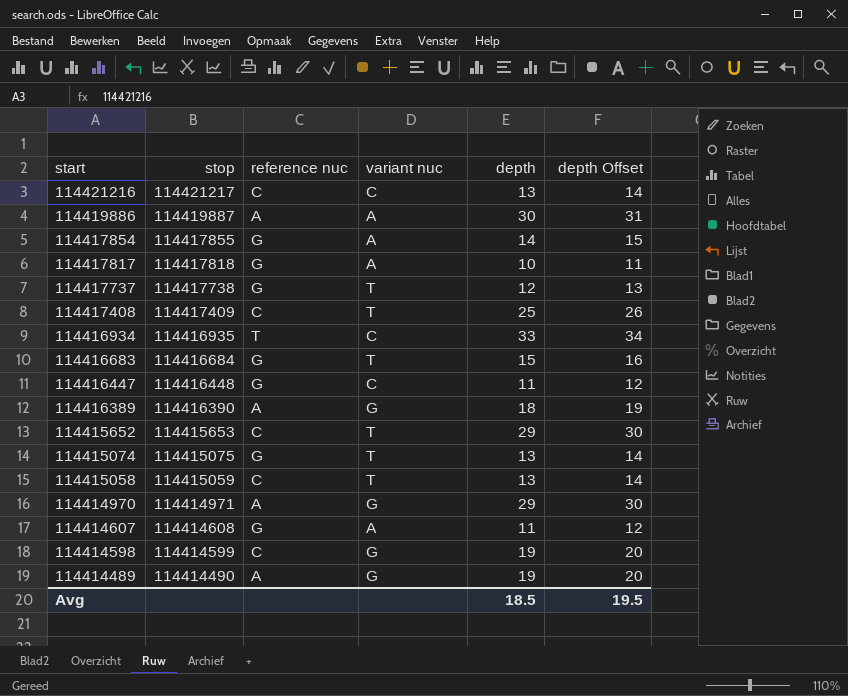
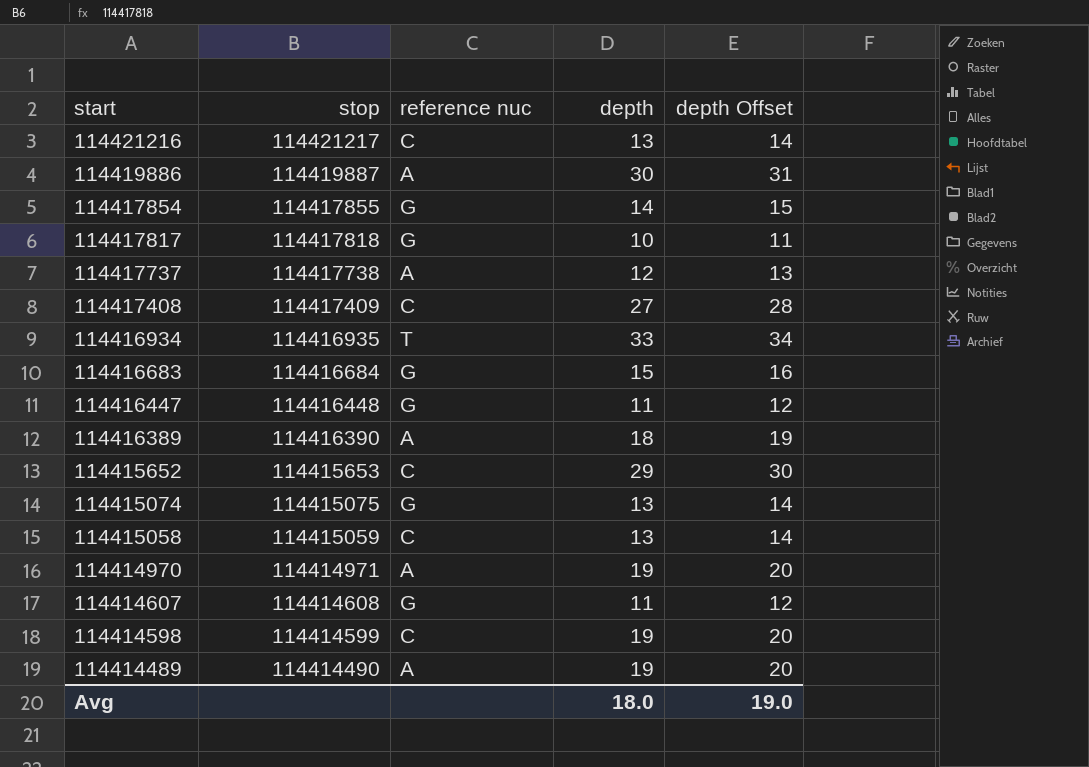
column variant nuc | position: 4 -> none
114417737 | reference nuc: G -> A
114417408 | depth: 25 -> 27
114417408 | depth Offset: 26 -> 28
114414970 | depth: 29 -> 19
114414970 | depth Offset: 30 -> 20
Avg | depth: 18.5 -> 18.0
Avg | depth Offset: 19.5 -> 19.0

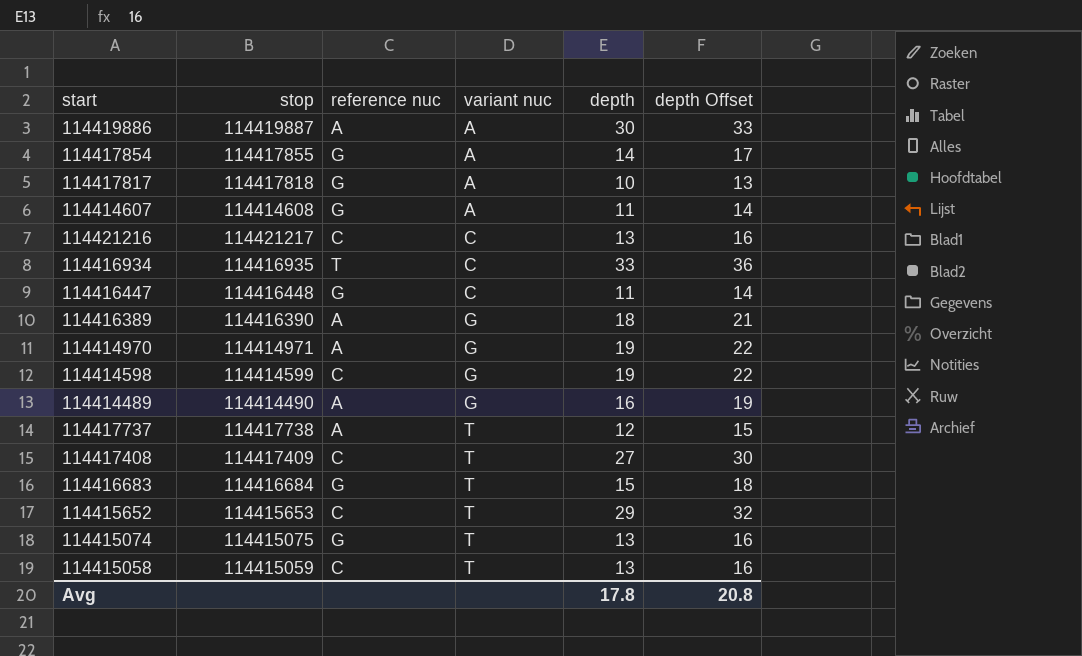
row order: start descending -> variant nuc ascending
column variant nuc | position: none -> 4
column depth Offset | formula: [depth] + 1 -> [depth] + 3
114414489 | depth: 19 -> 16
Avg | depth: 18.0 -> 17.8
Avg | depth Offset: 19.0 -> 20.8

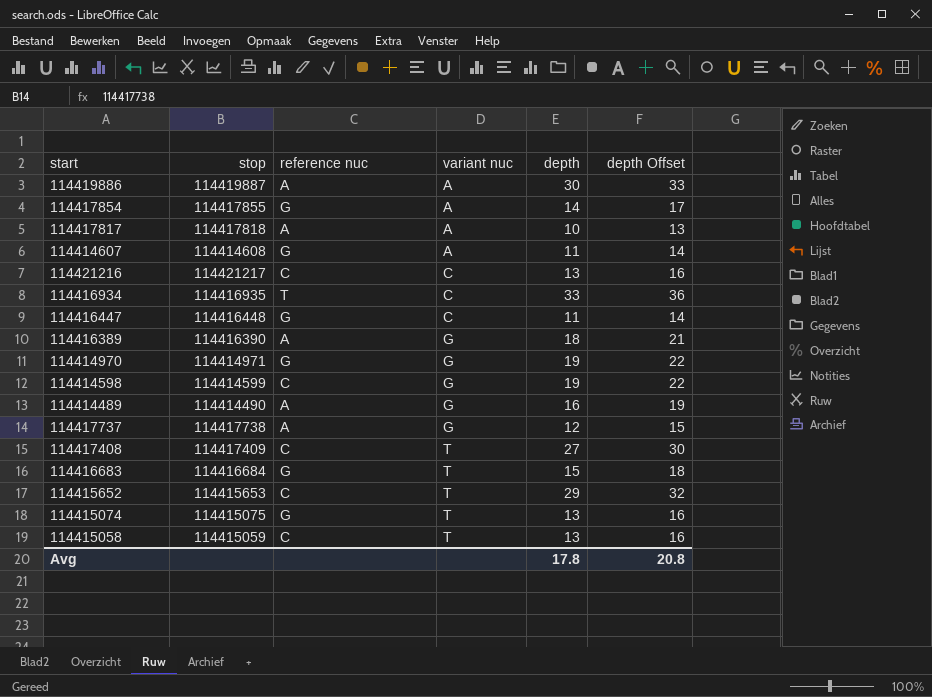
114417817 | reference nuc: G -> A
114414970 | reference nuc: A -> G
114417737 | variant nuc: T -> G

